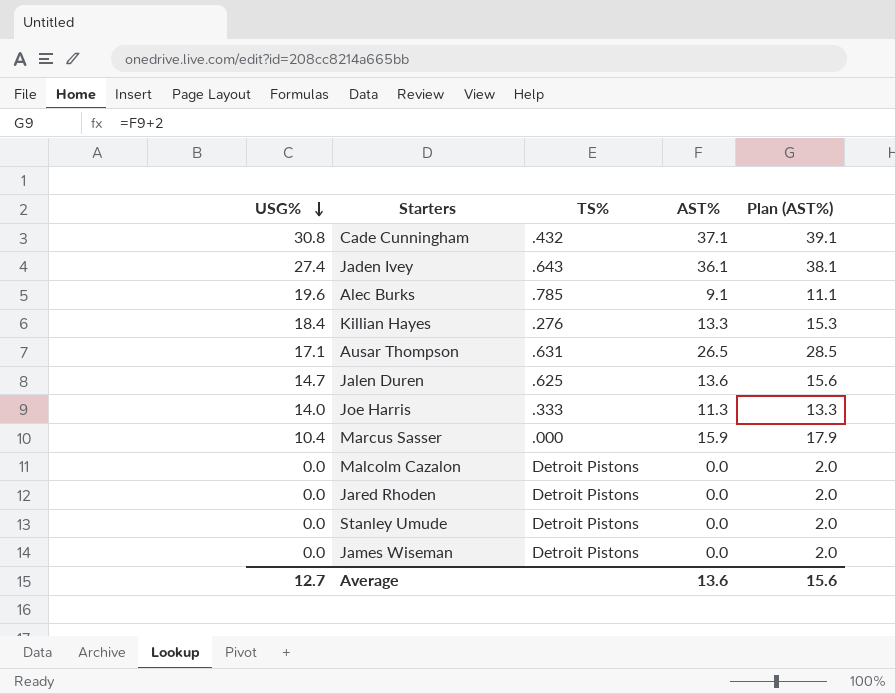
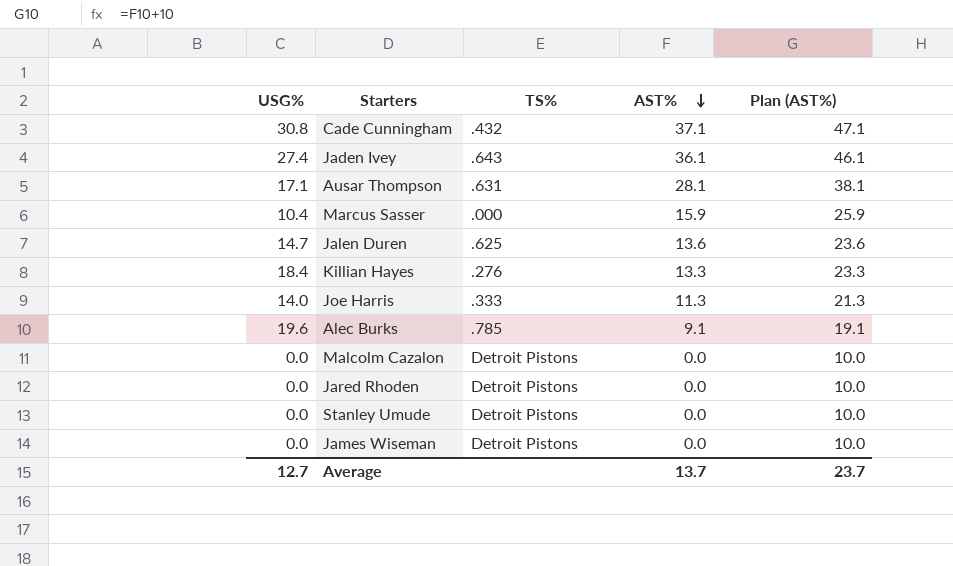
row order: USG% descending -> AST% descending
column Plan (AST%) | formula: [AST%] + 2 -> [AST%] + 10
Ausar Thompson | AST%: 26.5 -> 28.1
Average | AST%: 13.6 -> 13.7
Average | Plan (AST%): 15.6 -> 23.7

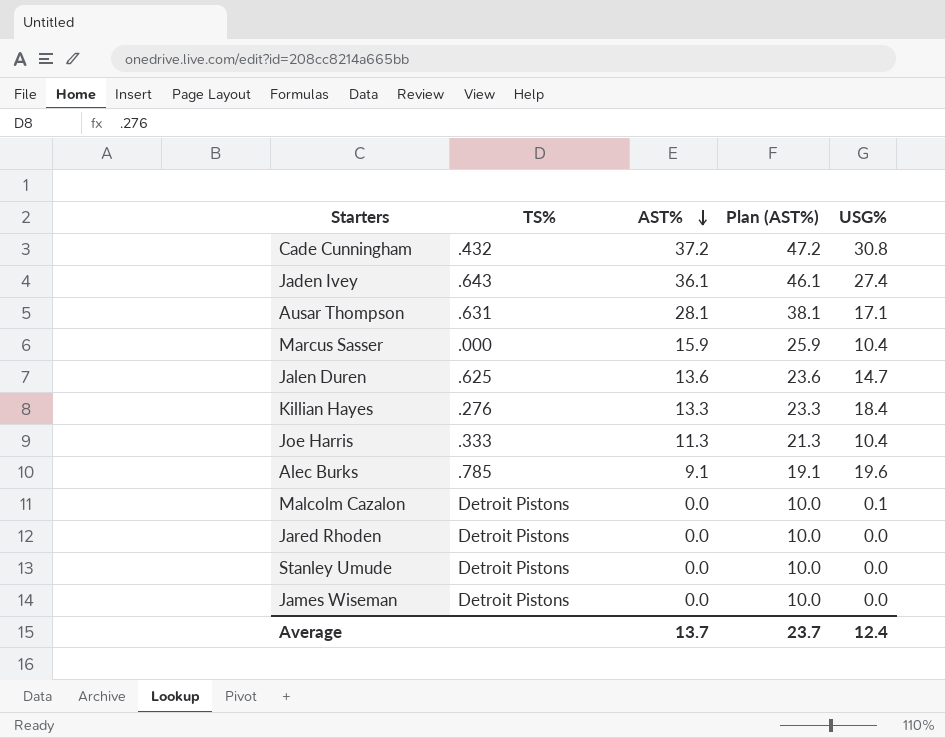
column USG% | position: 1 -> 5
Cade Cunningham | AST%: 37.1 -> 37.2
Cade Cunningham | Plan (AST%): 47.1 -> 47.2
Joe Harris | USG%: 14.0 -> 10.4
Malcolm Cazalon | USG%: 0.0 -> 0.1
Average | USG%: 12.7 -> 12.4

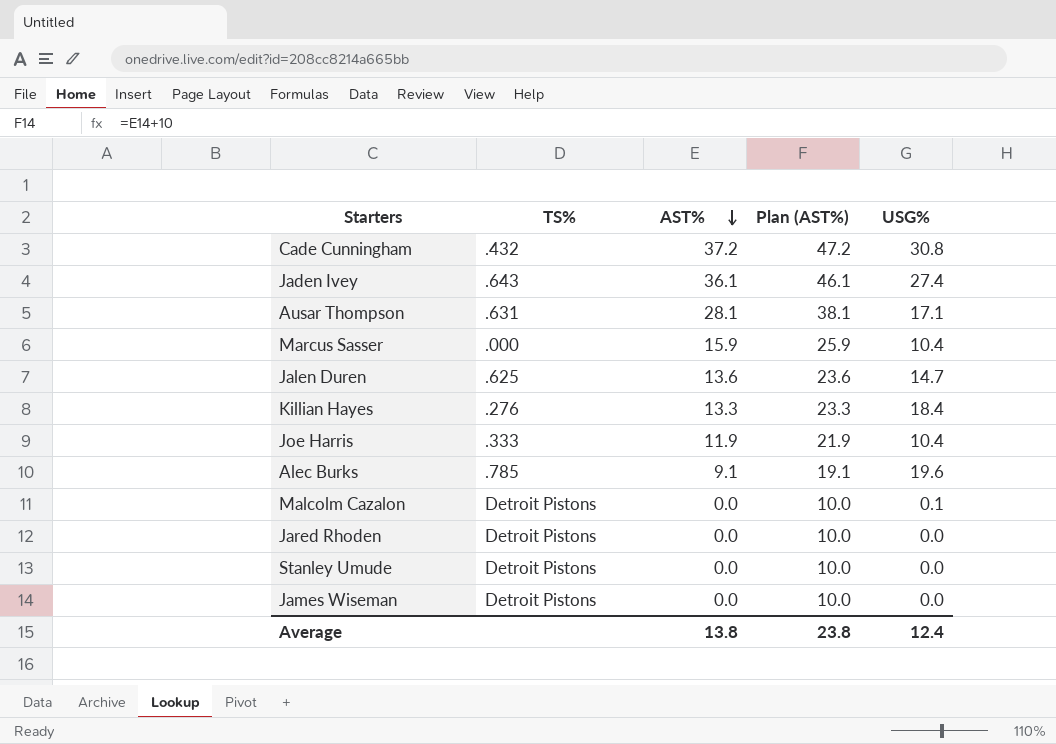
Joe Harris | AST%: 11.3 -> 11.9
Joe Harris | Plan (AST%): 21.3 -> 21.9
Average | AST%: 13.7 -> 13.8
Average | Plan (AST%): 23.7 -> 23.8

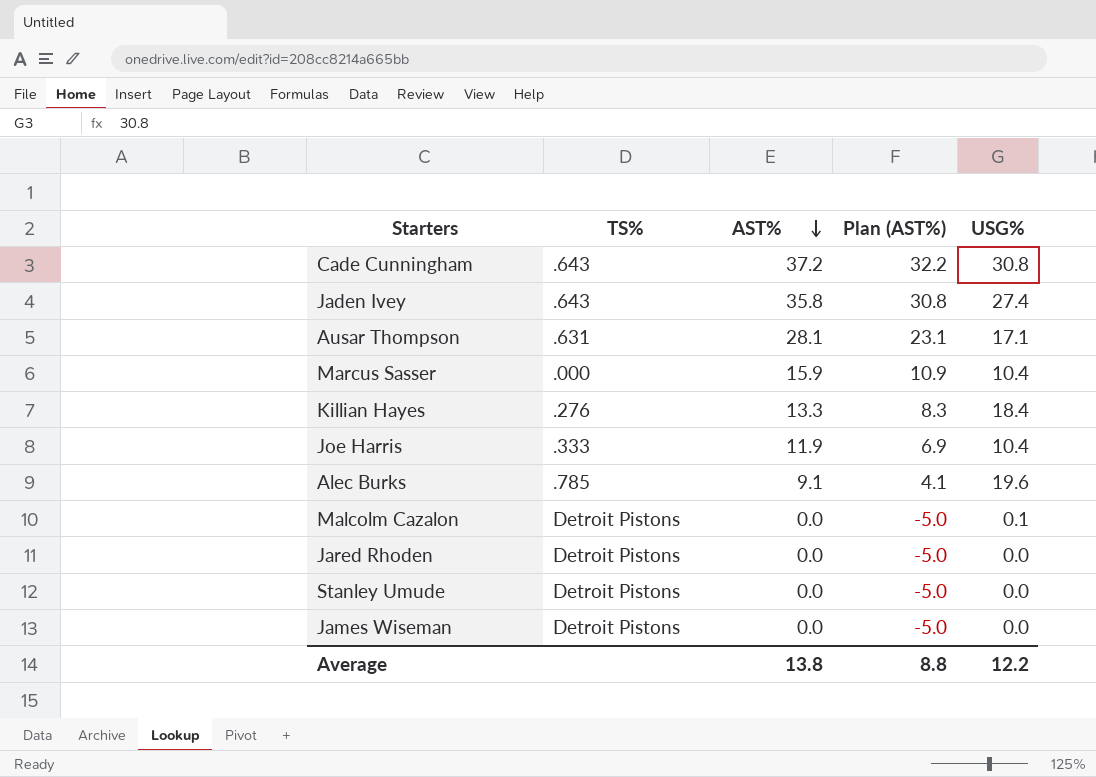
column Plan (AST%) | formula: [AST%] + 10 -> [AST%] - 5
row Jalen Duren: .625 | 13.6 | 23.6 | 14.7 -> none
Cade Cunningham | TS%: .432 -> .643
Jaden Ivey | AST%: 36.1 -> 35.8
Average | Plan (AST%): 23.8 -> 8.8
Average | USG%: 12.4 -> 12.2

